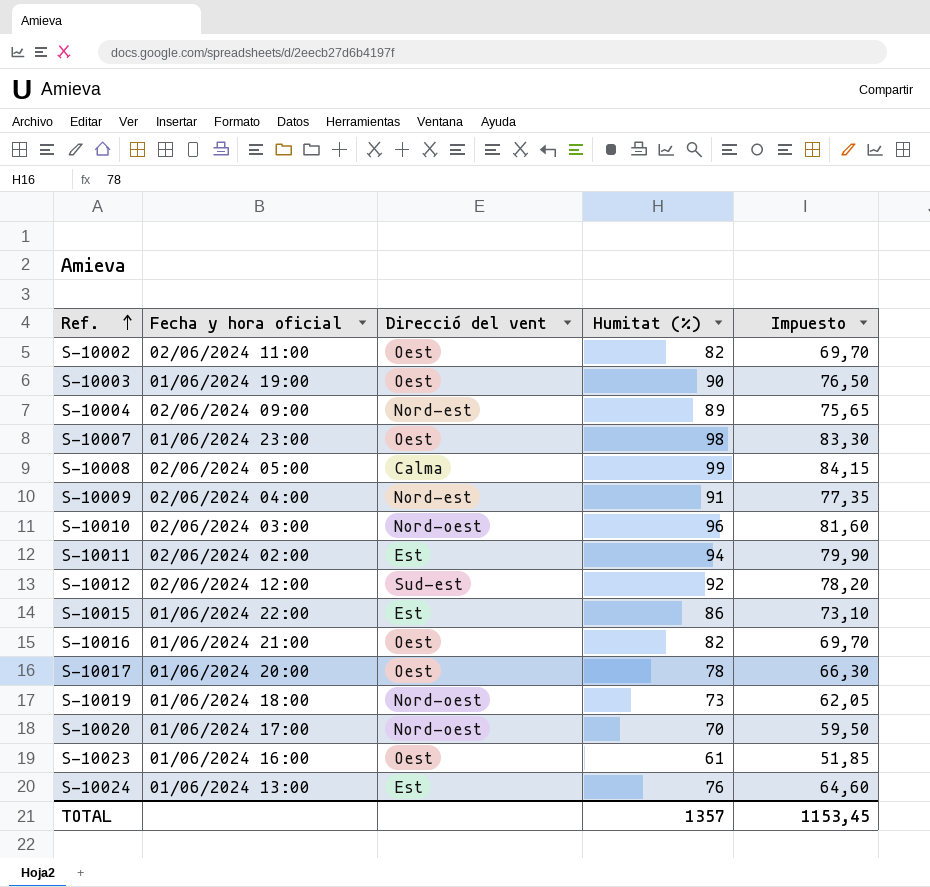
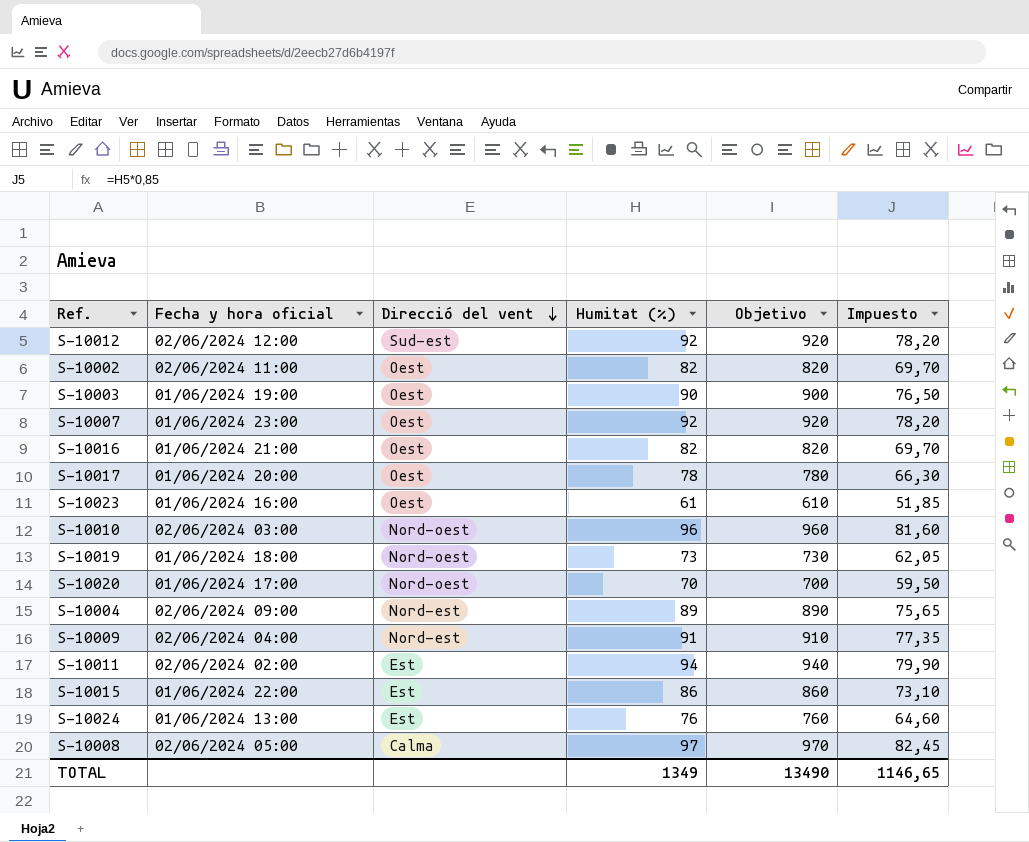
row order: Ref. ascending -> Direcció del vent descending
column Objetivo | formula: none -> [Humitat (%)] * 10
S-10007 | Humitat (%): 98 -> 92
S-10007 | Impuesto: 83,30 -> 78,20
S-10008 | Humitat (%): 99 -> 97
S-10008 | Impuesto: 84,15 -> 82,45
TOTAL | Humitat (%): 1357 -> 1349
TOTAL | Impuesto: 1153,45 -> 1146,65

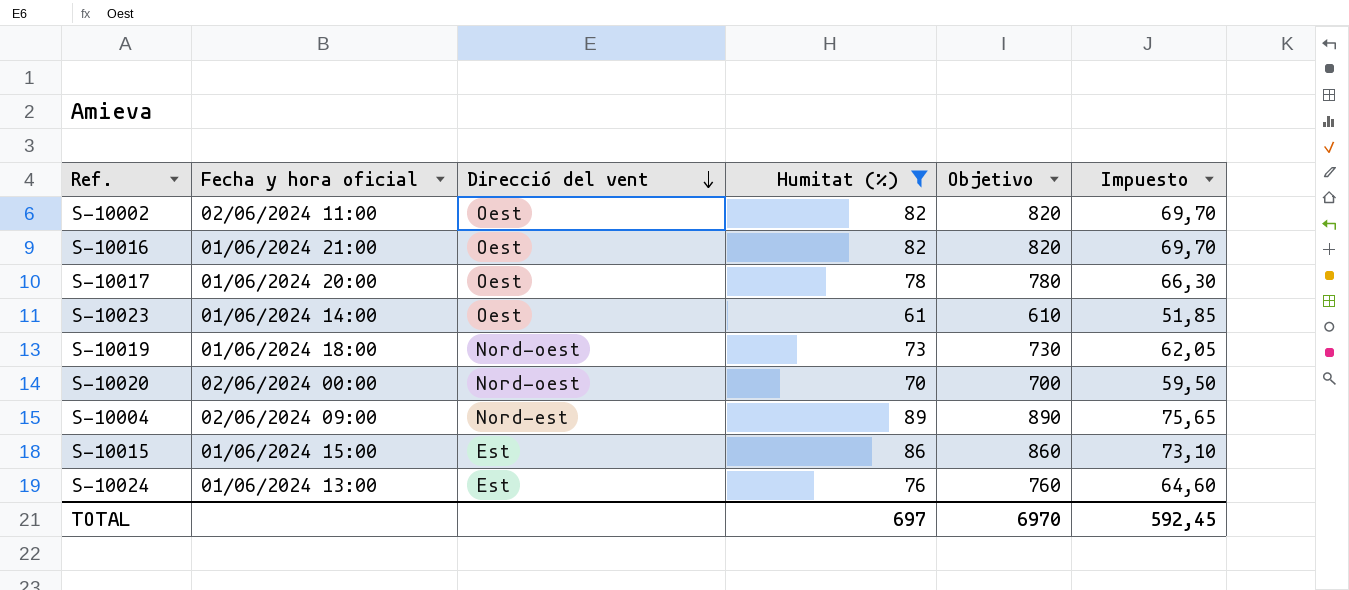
filter: none -> Humitat (%) <= 89
S-10023 | Fecha y hora oficial: 01/06/2024 16:00 -> 01/06/2024 14:00
S-10020 | Fecha y hora oficial: 01/06/2024 17:00 -> 02/06/2024 00:00
S-10015 | Fecha y hora oficial: 01/06/2024 22:00 -> 01/06/2024 15:00
TOTAL | Humitat (%): 1349 -> 697
TOTAL | Objetivo: 13490 -> 6970
TOTAL | Impuesto: 1146,65 -> 592,45

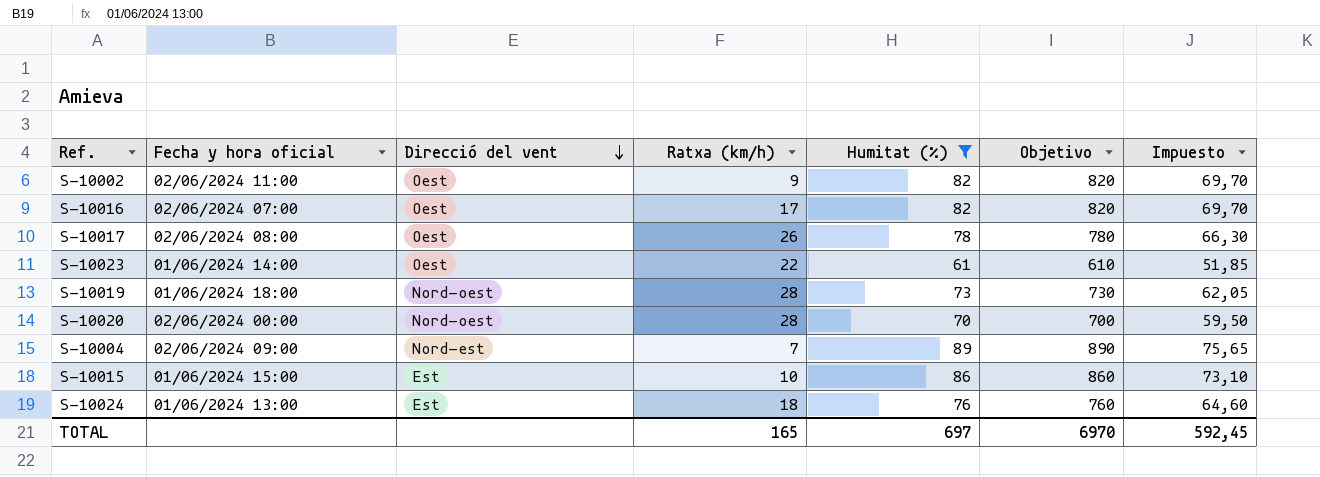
column Ratxa (km/h) | position: none -> 4
S-10016 | Fecha y hora oficial: 01/06/2024 21:00 -> 02/06/2024 07:00
S-10017 | Fecha y hora oficial: 01/06/2024 20:00 -> 02/06/2024 08:00

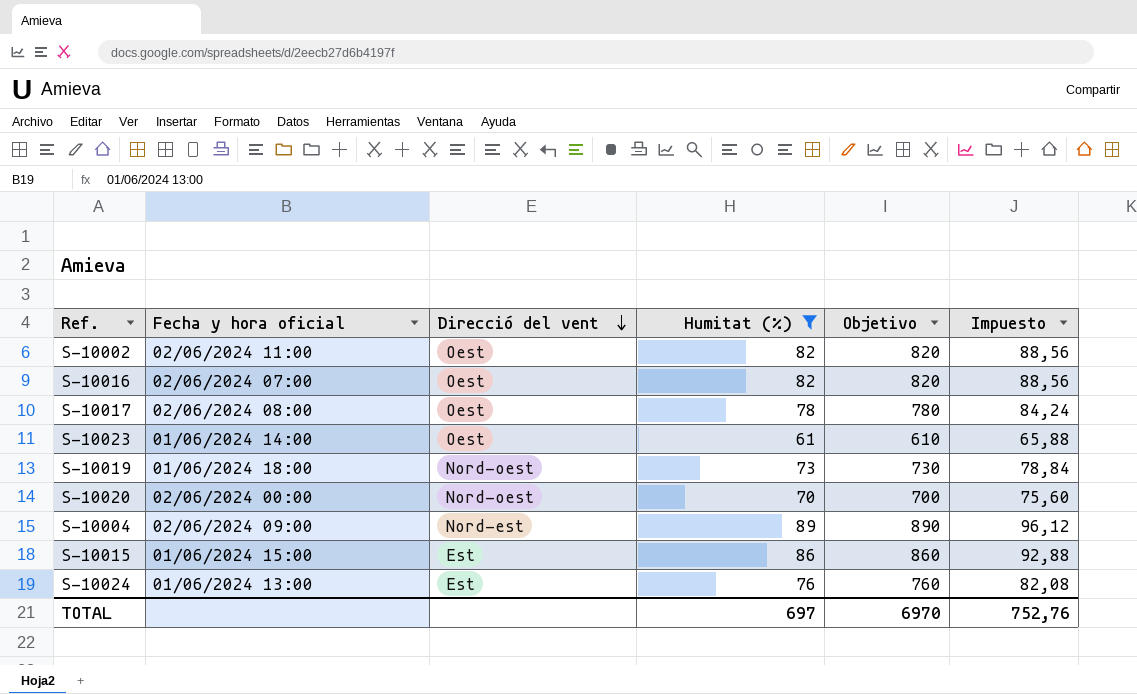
column Ratxa (km/h) | position: 4 -> none
column Impuesto | formula: [Humitat (%)] * 0,85 -> [Humitat (%)] * 1,08
TOTAL | Impuesto: 592,45 -> 752,76

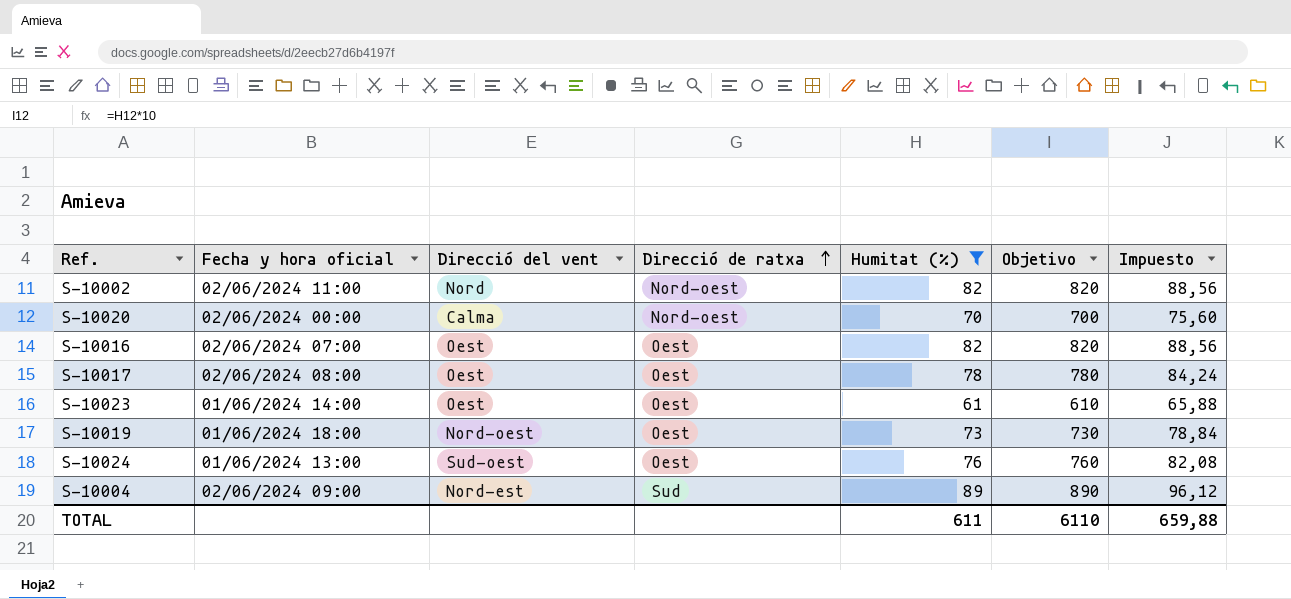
row order: Direcció del vent descending -> Direcció de ratxa ascending
column Direcció de ratxa | position: none -> 4
row S-10015: 01/06/2024 15:00 | Est | 86 | 860 | 92,88 -> none
S-10002 | Direcció del vent: Oest -> Nord
S-10020 | Direcció del vent: Nord-oest -> Calma
S-10024 | Direcció del vent: Est -> Sud-oest
TOTAL | Humitat (%): 697 -> 611
TOTAL | Objetivo: 6970 -> 6110
TOTAL | Impuesto: 752,76 -> 659,88

